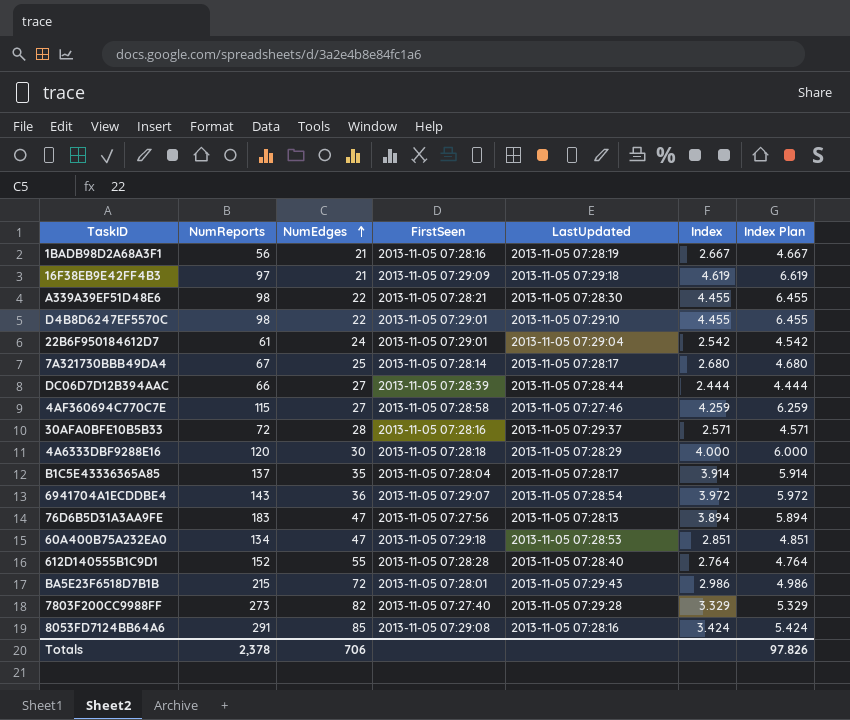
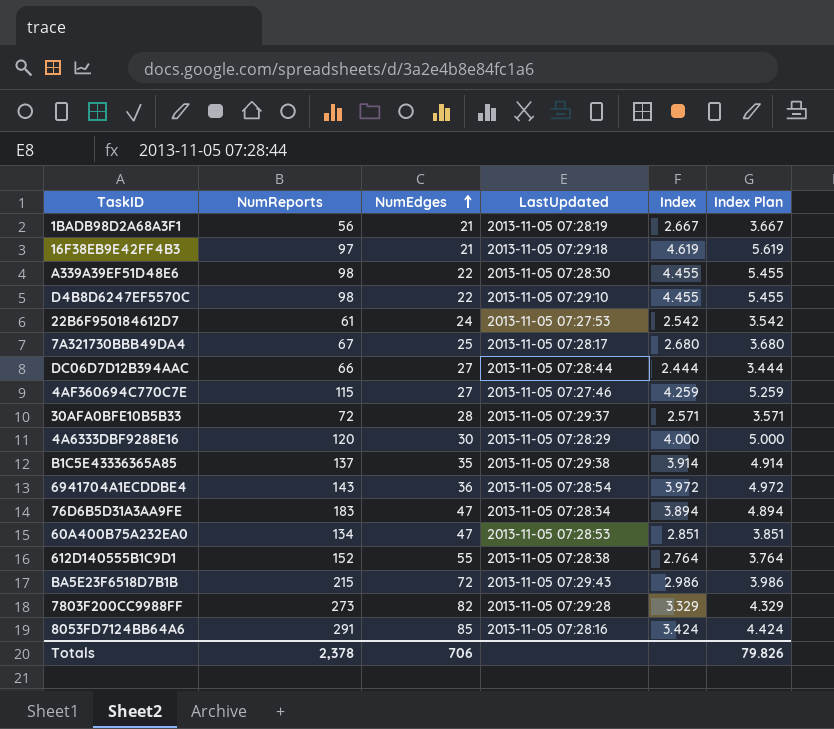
column FirstSeen | position: 4 -> none
column Index Plan | formula: [Index] + 2 -> [Index] + 1
22B6F950184612D7 | LastUpdated: 2013-11-05 07:29:04 -> 2013-11-05 07:27:53
B1C5E43336365A85 | LastUpdated: 2013-11-05 07:28:17 -> 2013-11-05 07:29:38
76D6B5D31A3AA9FE | LastUpdated: 2013-11-05 07:28:13 -> 2013-11-05 07:28:34
612D140555B1C9D1 | LastUpdated: 2013-11-05 07:28:40 -> 2013-11-05 07:28:38
Totals | Index Plan: 97.826 -> 79.826

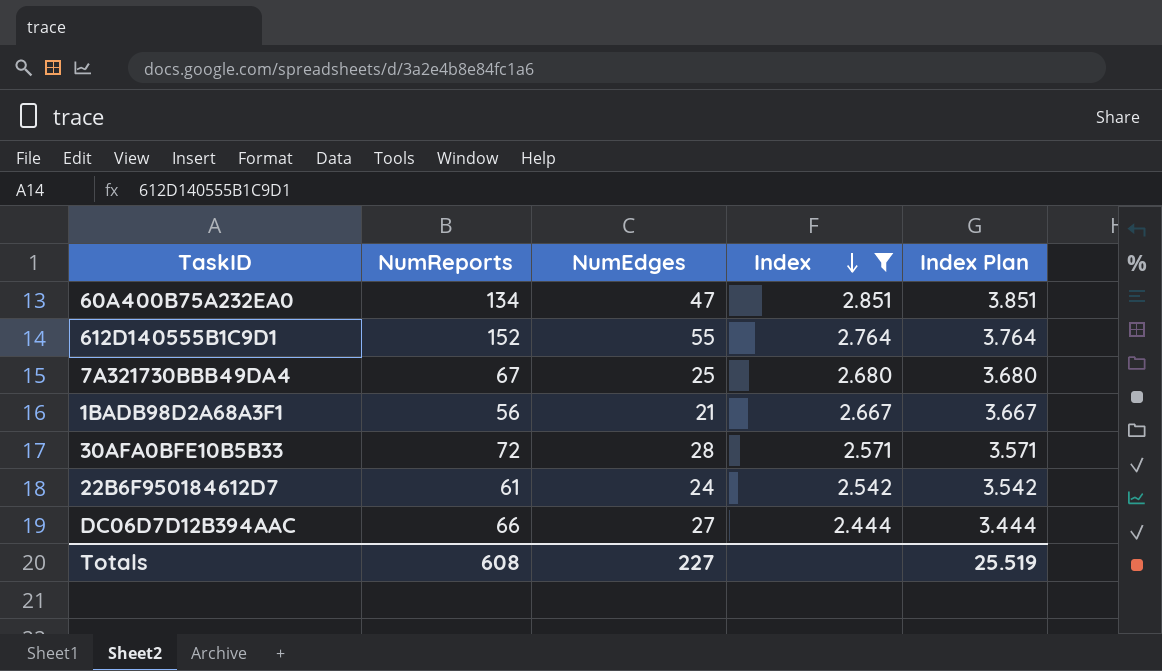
filter: none -> Index <= 2.851
row order: NumEdges ascending -> Index descending
column LastUpdated | position: 4 -> none
Totals | NumReports: 2,378 -> 608
Totals | NumEdges: 706 -> 227
Totals | Index Plan: 79.826 -> 25.519

